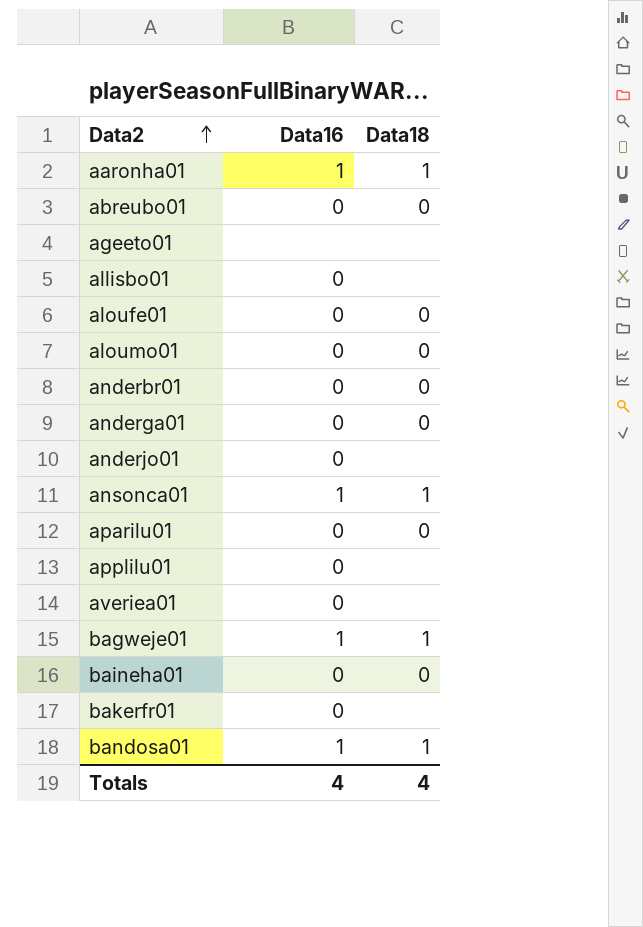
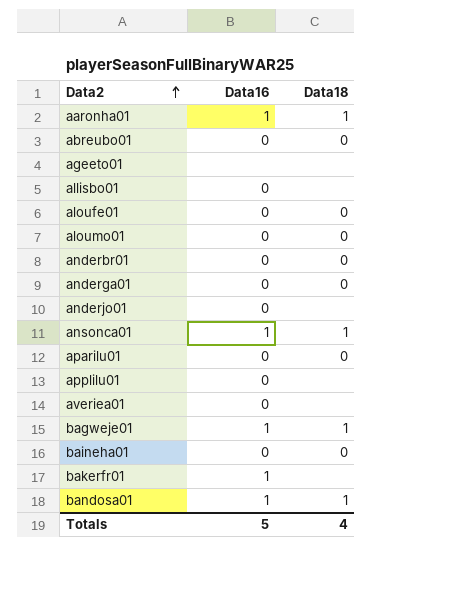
bakerfr01 | Data16: 0 -> 1
Totals | Data16: 4 -> 5

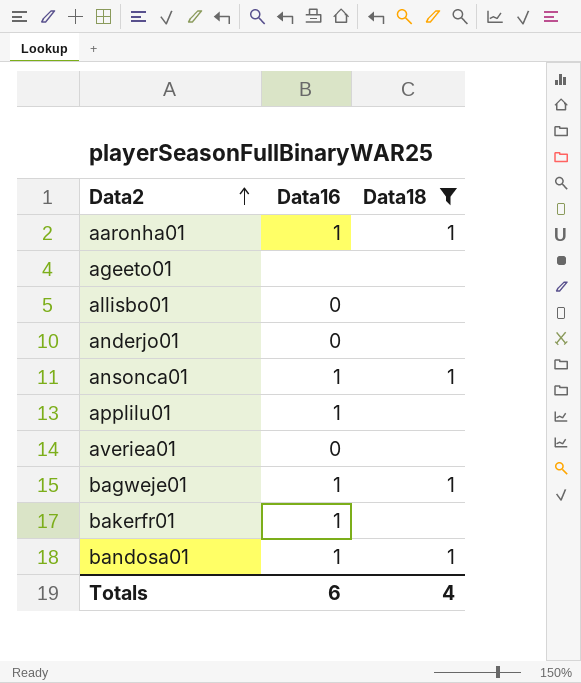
filter: none -> Data18 != 0
applilu01 | Data16: 0 -> 1
Totals | Data16: 5 -> 6

